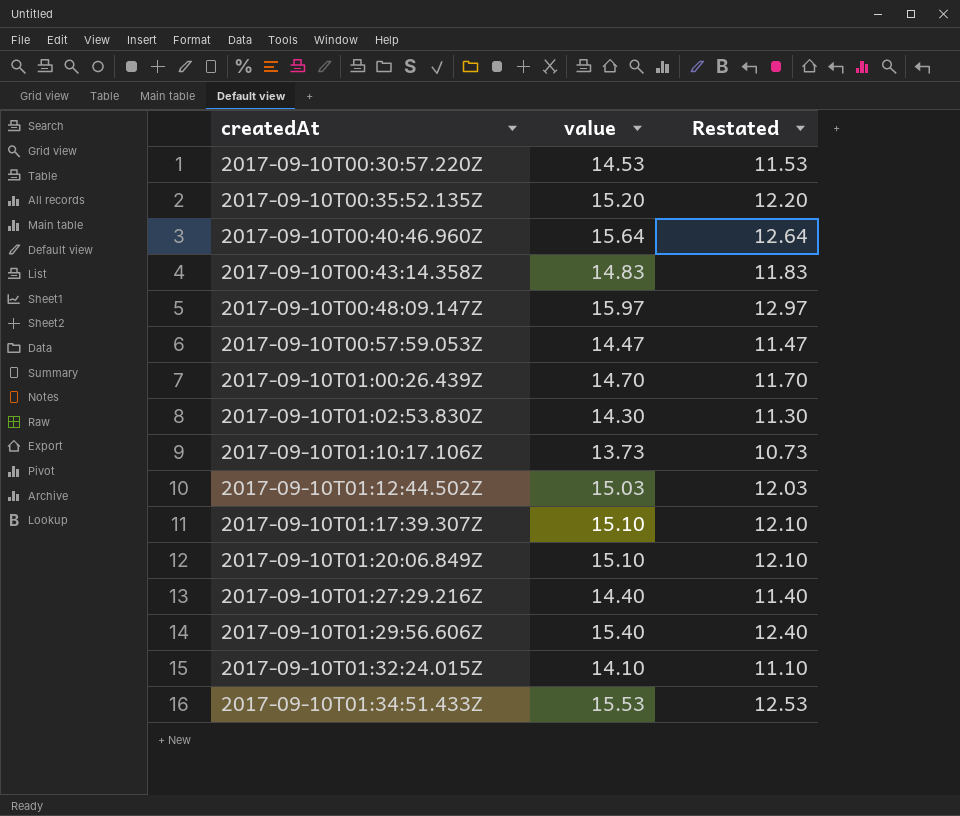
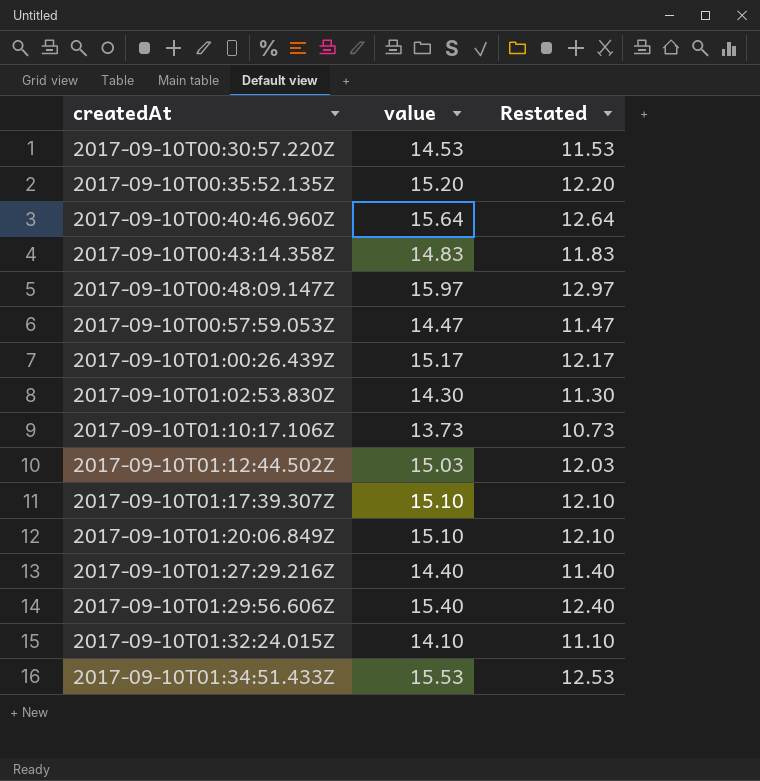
2017-09-10T01:00:26.439Z | value: 14.70 -> 15.17
2017-09-10T01:00:26.439Z | Restated: 11.70 -> 12.17

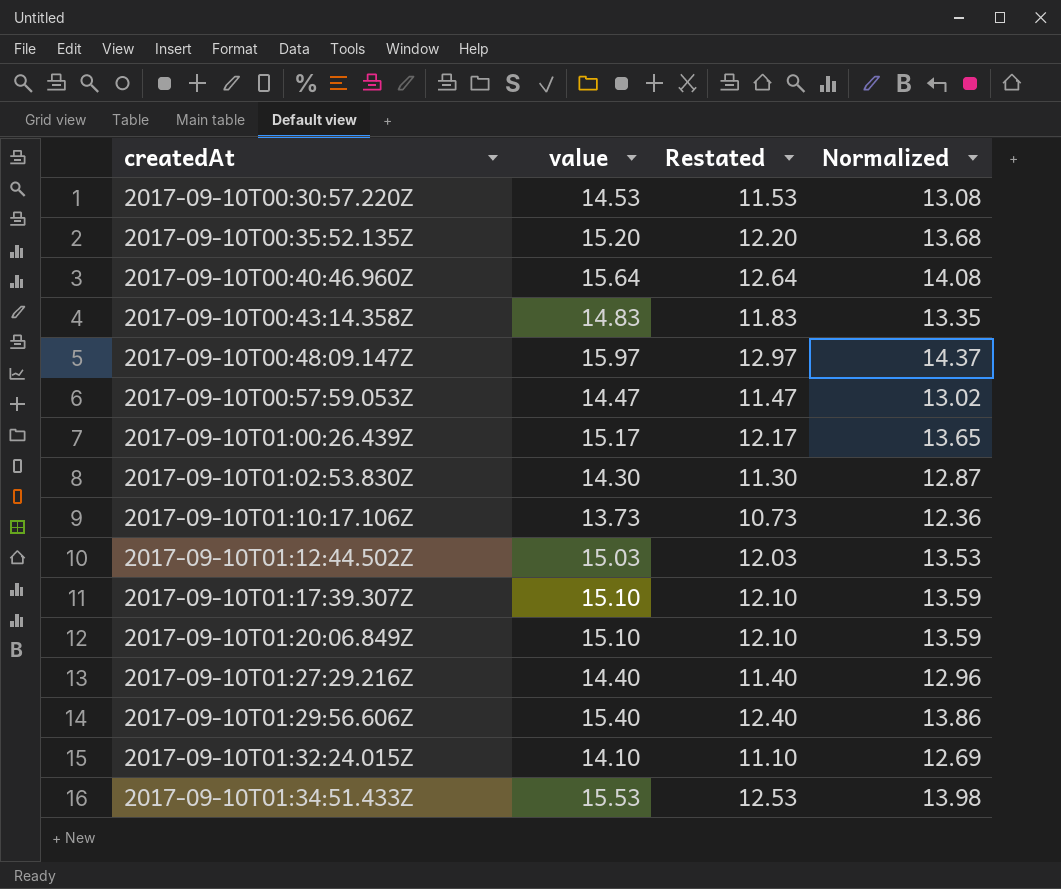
column Normalized | formula: none -> [value] * 0.9

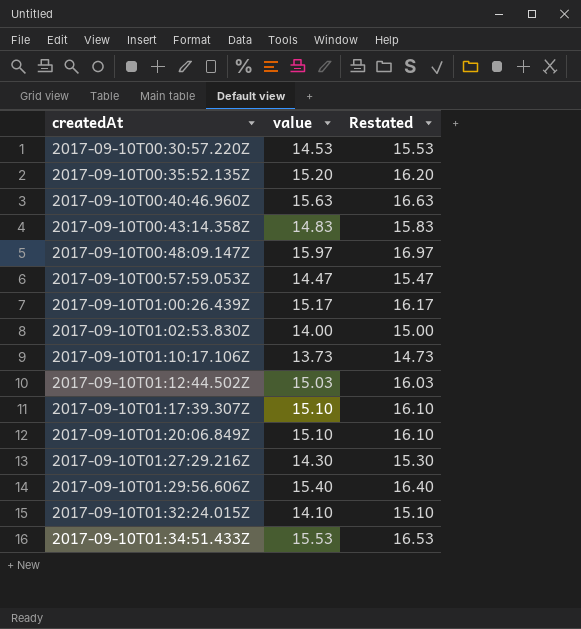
column Normalized | formula: [value] * 0.9 -> none
column Restated | formula: [value] - 3 -> [value] + 1
2017-09-10T00:40:46.960Z | value: 15.64 -> 15.63
2017-09-10T01:02:53.830Z | value: 14.30 -> 14.00
2017-09-10T01:27:29.216Z | value: 14.40 -> 14.30

